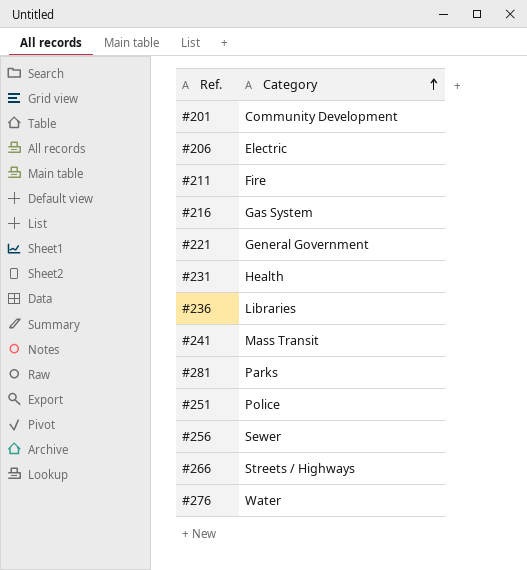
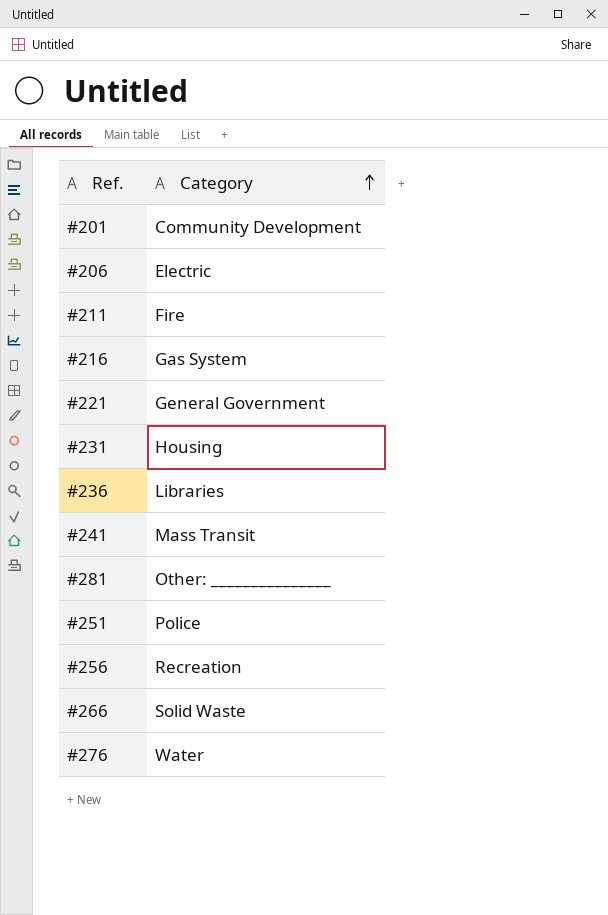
#231 | Category: Health -> Housing
#281 | Category: Parks -> Other: _______________
#256 | Category: Sewer -> Recreation
#266 | Category: Streets / Highways -> Solid Waste

